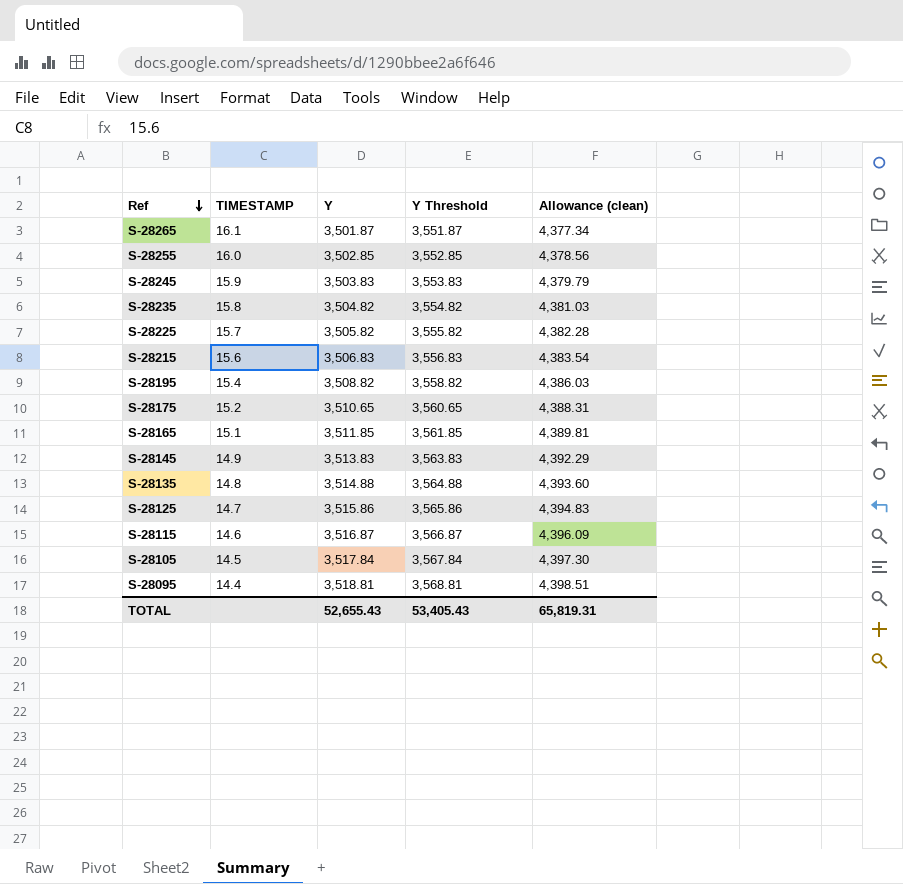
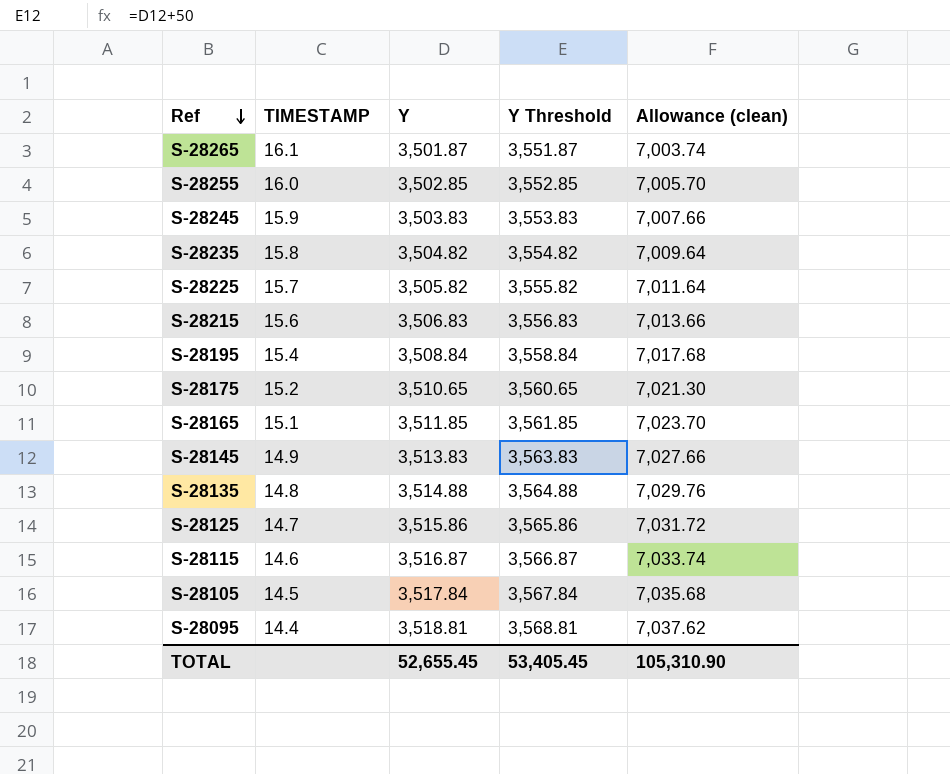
column Allowance (clean) | formula: [Y] * 1.25 -> [Y] * 2
S-28195 | Y: 3,508.82 -> 3,508.84
S-28195 | Y Threshold: 3,558.82 -> 3,558.84
TOTAL | Y: 52,655.43 -> 52,655.45
TOTAL | Y Threshold: 53,405.43 -> 53,405.45
TOTAL | Allowance (clean): 65,819.31 -> 105,310.90

